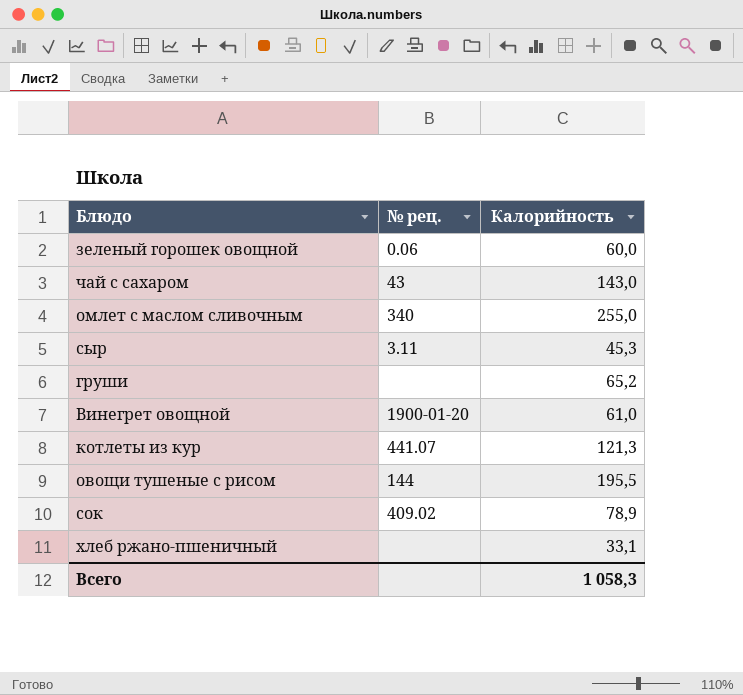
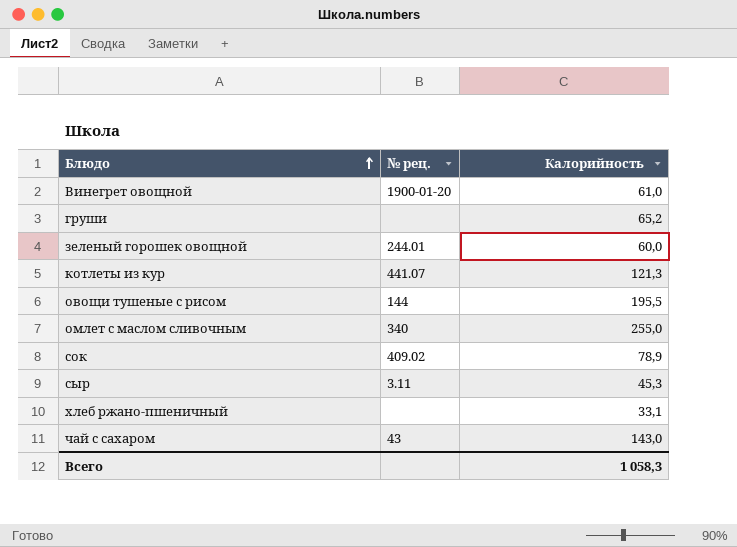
row order: none -> Блюдо ascending
зеленый горошек овощной | № рец.: 0.06 -> 244.01

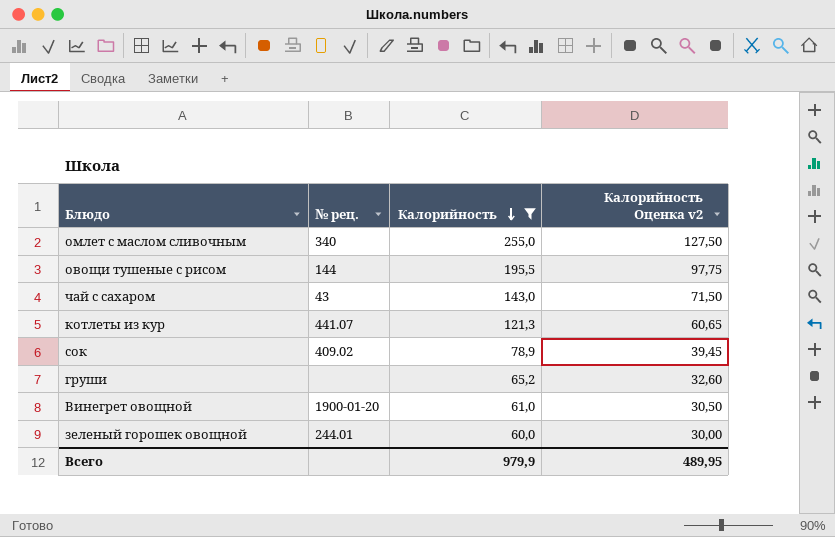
filter: none -> Калорийность >= 60,0
row order: Блюдо ascending -> Калорийность descending
column Калорийность Оценка v2 | formula: none -> [Калорийность] * 0,5
Всего | Калорийность: 1 058,3 -> 979,9

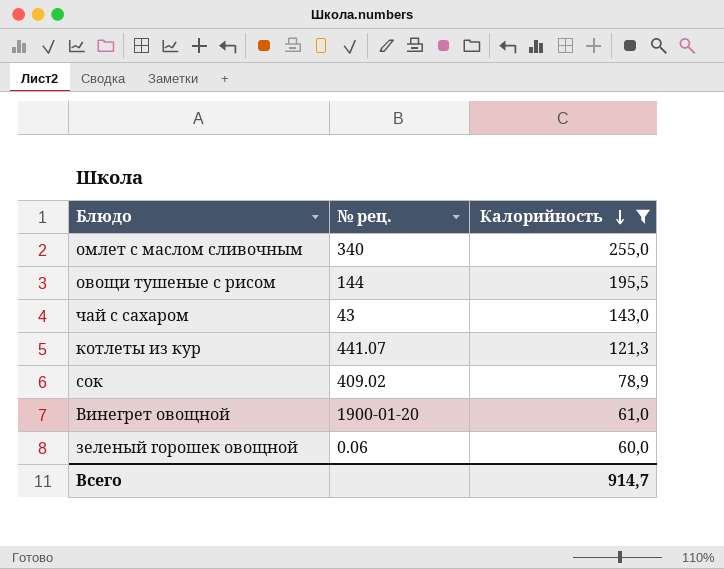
column Калорийность Оценка v2 | formula: [Калорийность] * 0,5 -> none
row груши: none | 65,2 | 32,60 -> none
зеленый горошек овощной | № рец.: 244.01 -> 0.06
Всего | Калорийность: 979,9 -> 914,7

